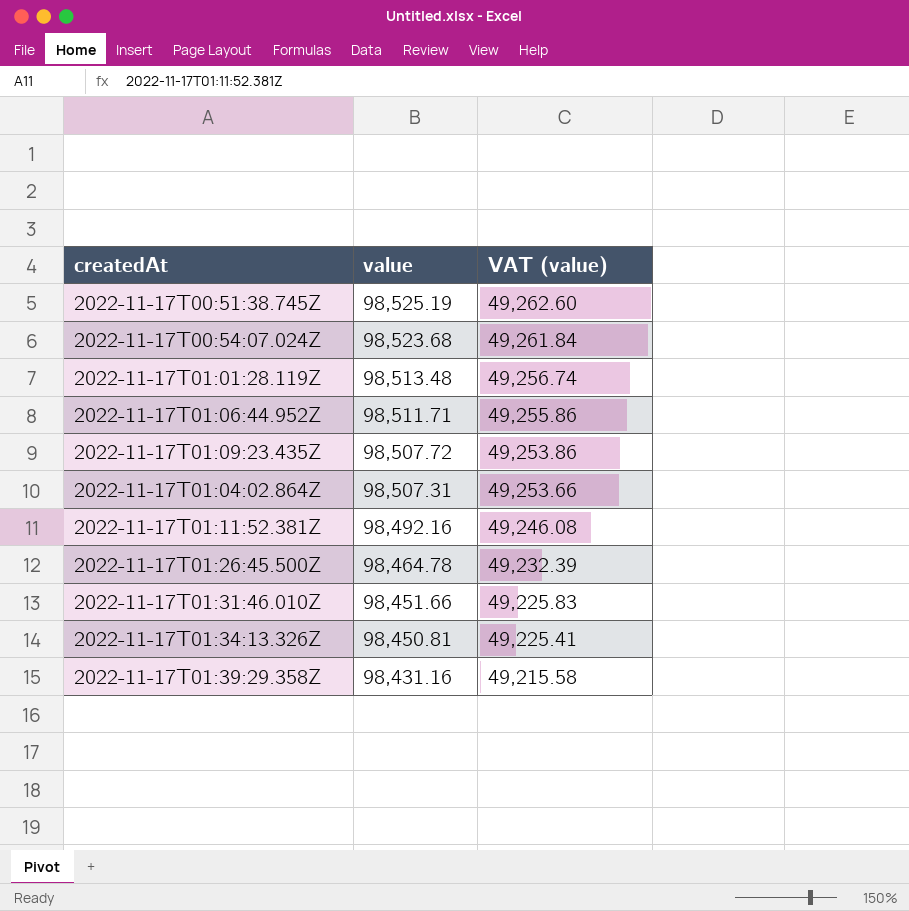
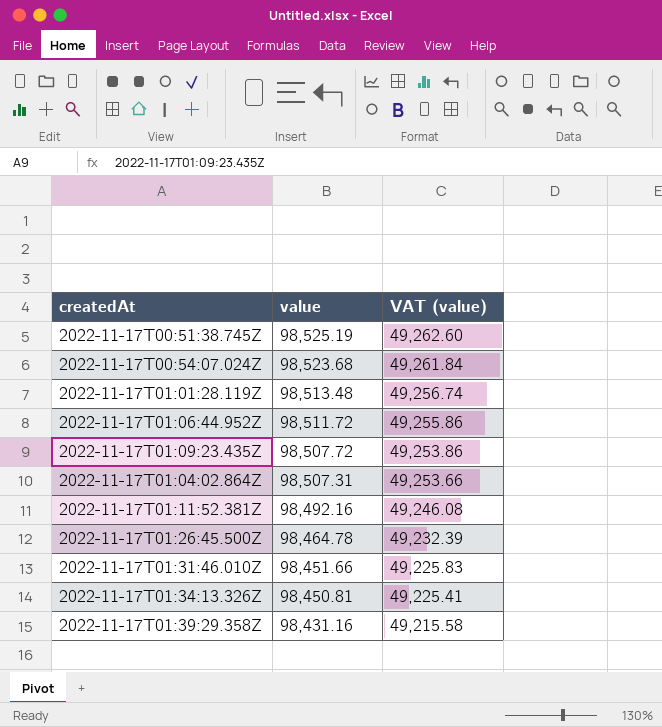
2022-11-17T01:06:44.952Z | value: 98,511.71 -> 98,511.72

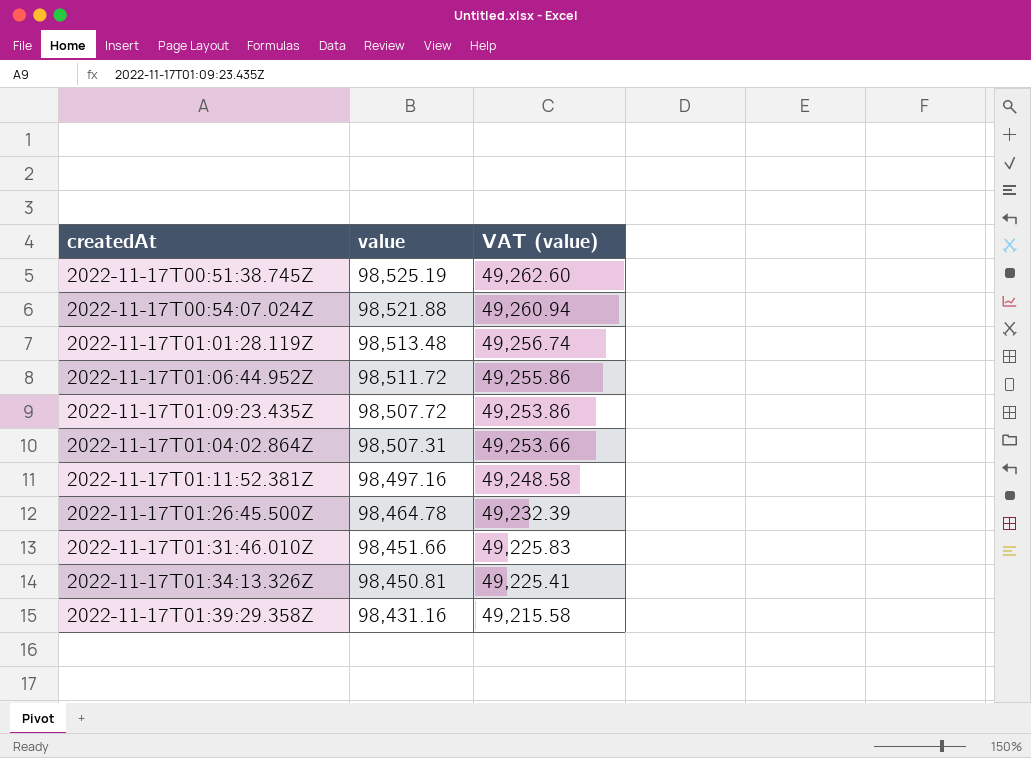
2022-11-17T00:54:07.024Z | value: 98,523.68 -> 98,521.88
2022-11-17T00:54:07.024Z | VAT (value): 49,261.84 -> 49,260.94
2022-11-17T01:11:52.381Z | value: 98,492.16 -> 98,497.16
2022-11-17T01:11:52.381Z | VAT (value): 49,246.08 -> 49,248.58

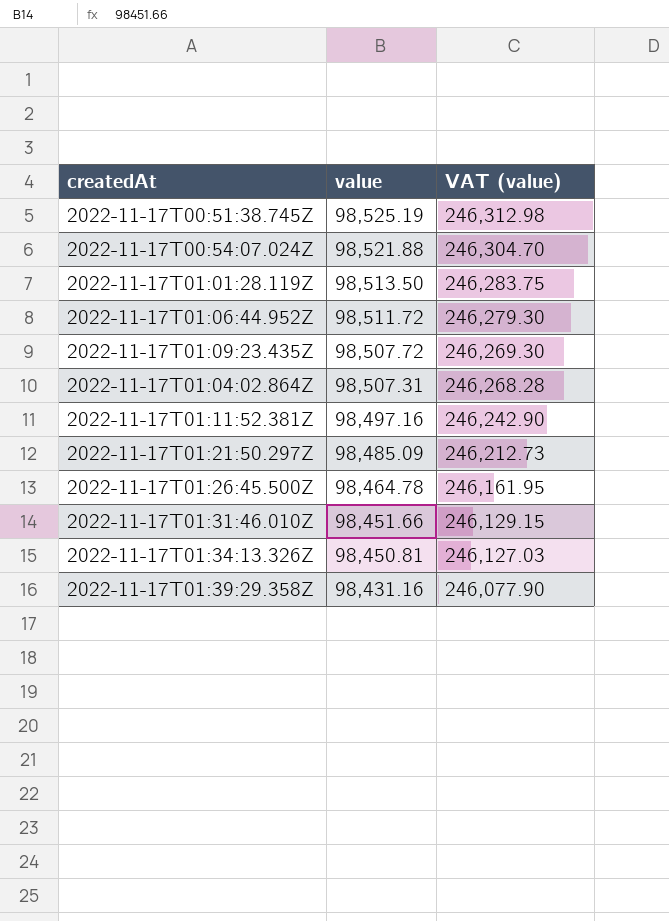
column VAT (value) | formula: [value] * 0.5 -> [value] * 2.5
2022-11-17T01:01:28.119Z | value: 98,513.48 -> 98,513.50
row 2022-11-17T01:21:50.297Z: none -> 98,485.09 | 246,212.73

